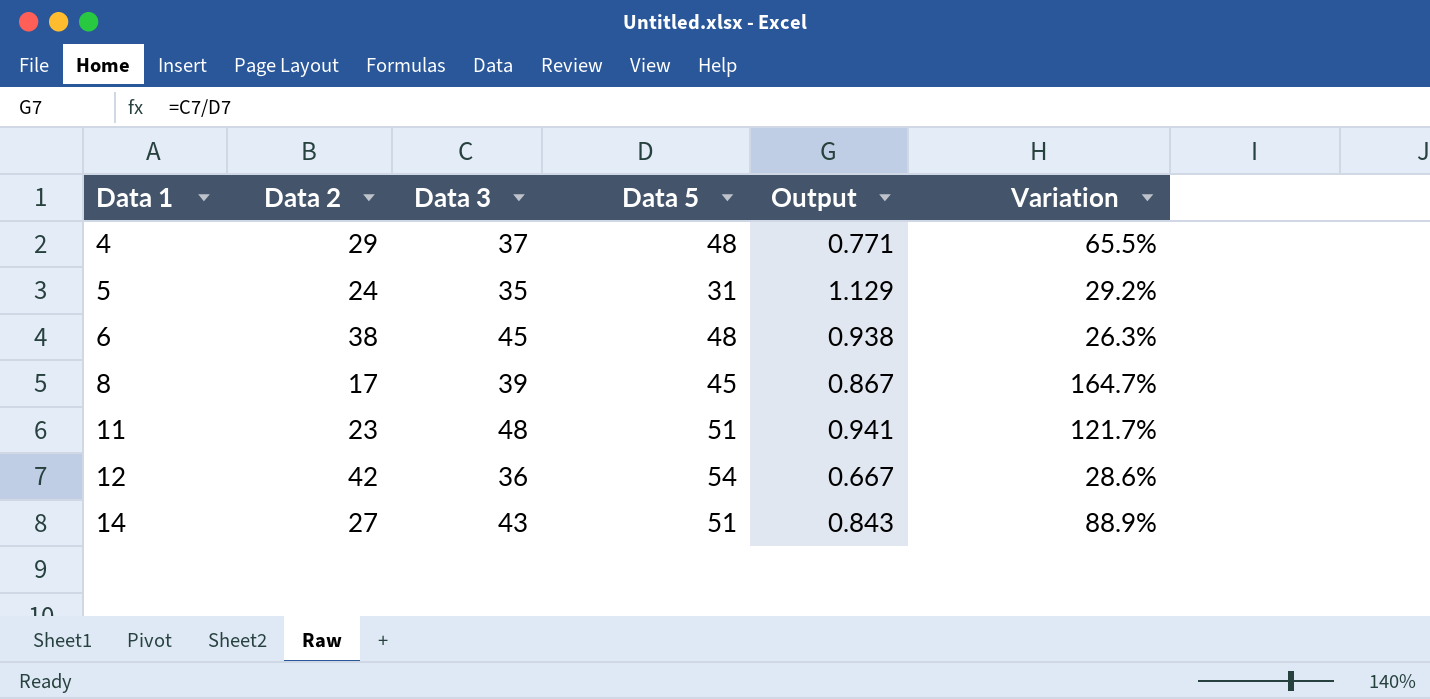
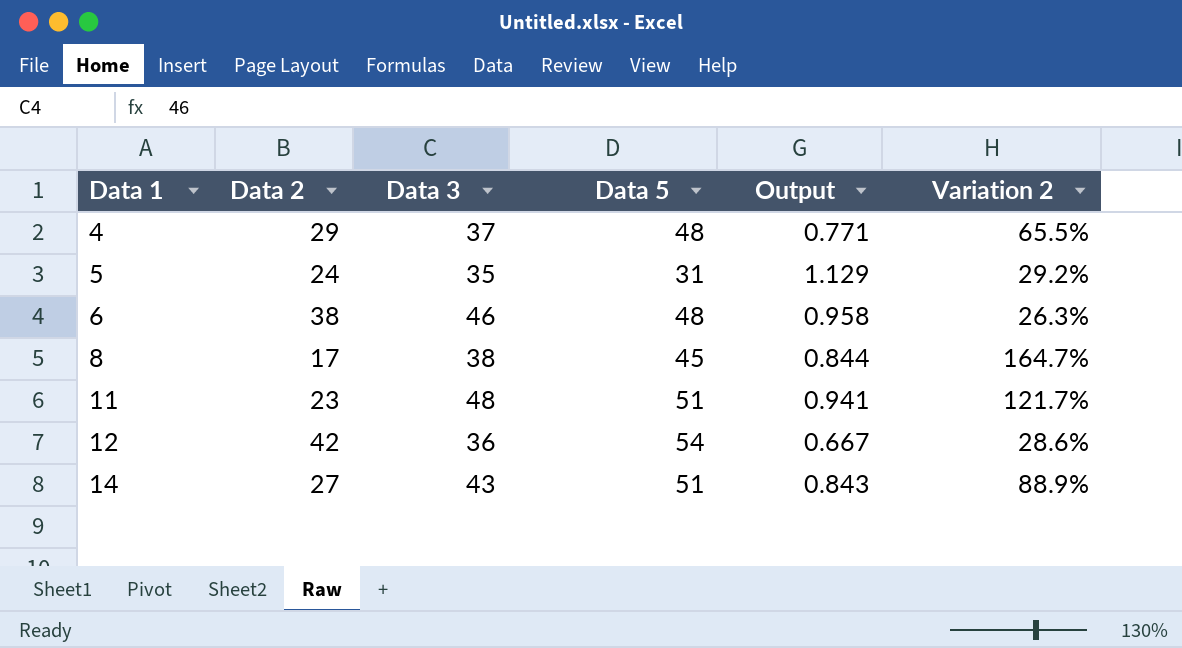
column name: Variation -> Variation 2
6 | Data 3: 45 -> 46
6 | Output: 0.938 -> 0.958
8 | Data 3: 39 -> 38
8 | Output: 0.867 -> 0.844

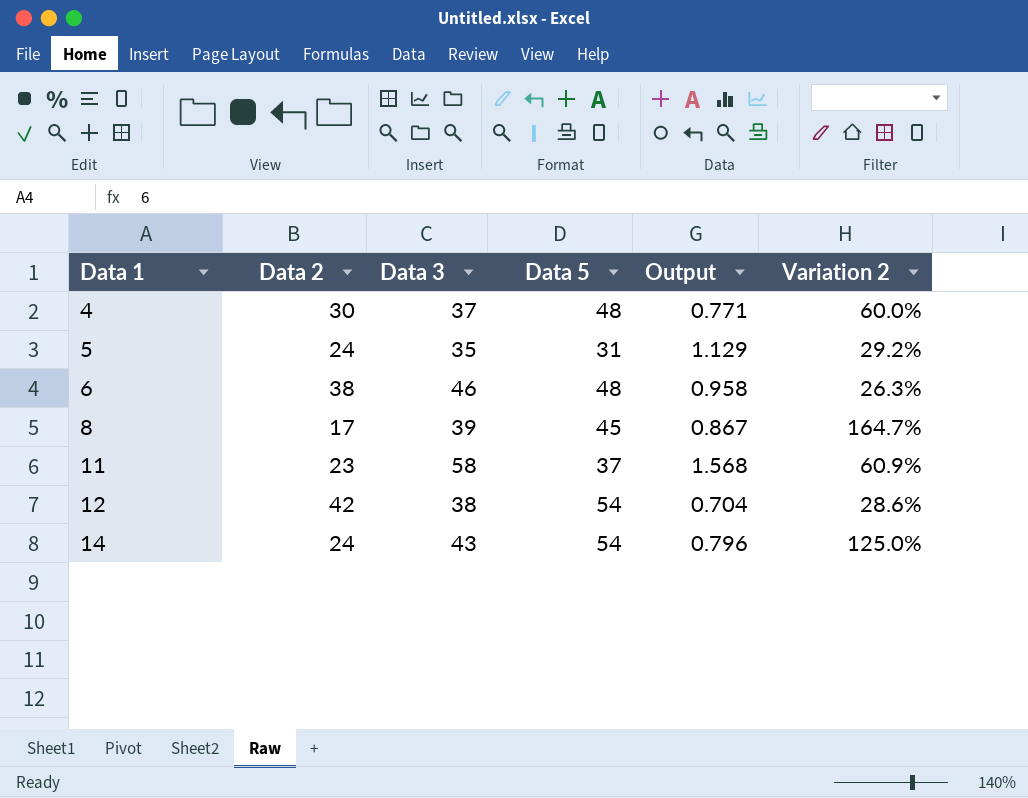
4 | Data 2: 29 -> 30
4 | Variation 2: 65.5% -> 60.0%
8 | Data 3: 38 -> 39
8 | Output: 0.844 -> 0.867
11 | Data 3: 48 -> 58
11 | Data 5: 51 -> 37
11 | Output: 0.941 -> 1.568
11 | Variation 2: 121.7% -> 60.9%
12 | Data 3: 36 -> 38
12 | Output: 0.667 -> 0.704
14 | Data 2: 27 -> 24
14 | Data 5: 51 -> 54
14 | Output: 0.843 -> 0.796
14 | Variation 2: 88.9% -> 125.0%

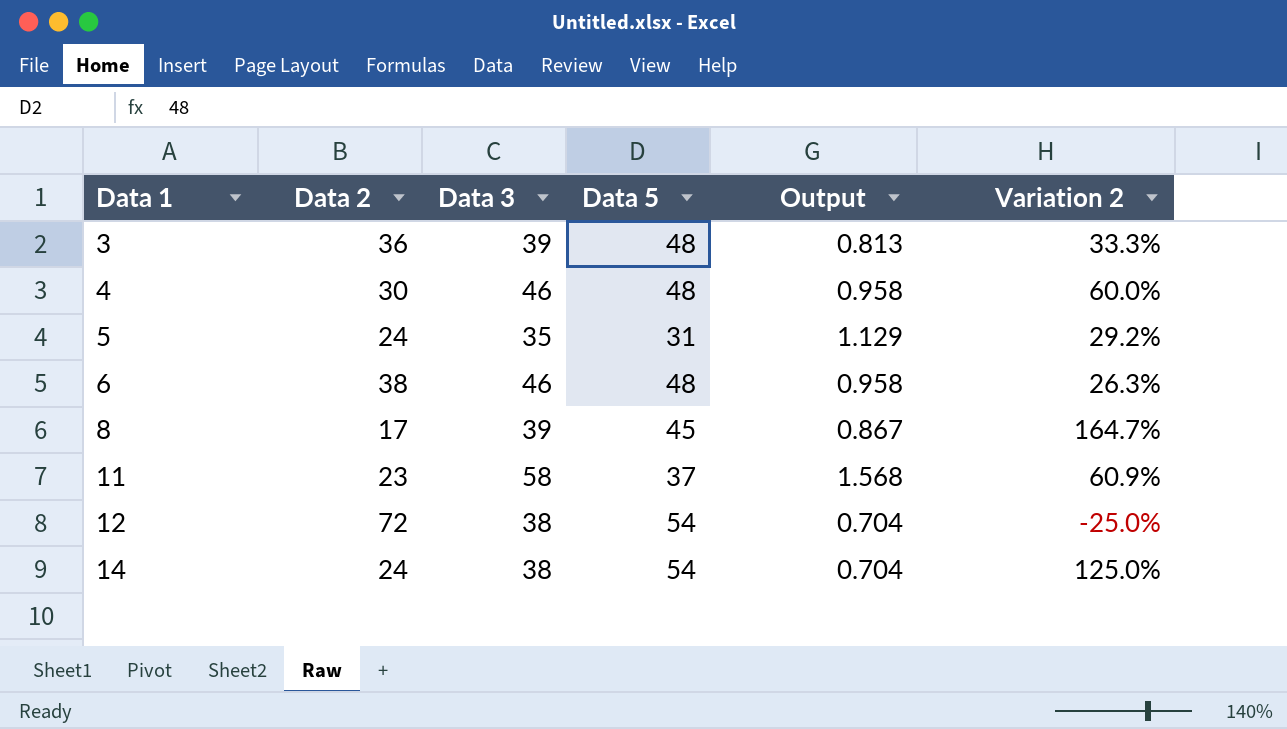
row 3: none -> 36 | 39 | 48 | 0.813 | 33.3%
4 | Data 3: 37 -> 46
4 | Output: 0.771 -> 0.958
12 | Data 2: 42 -> 72
12 | Variation 2: 28.6% -> -25.0%
14 | Data 3: 43 -> 38
14 | Output: 0.796 -> 0.704

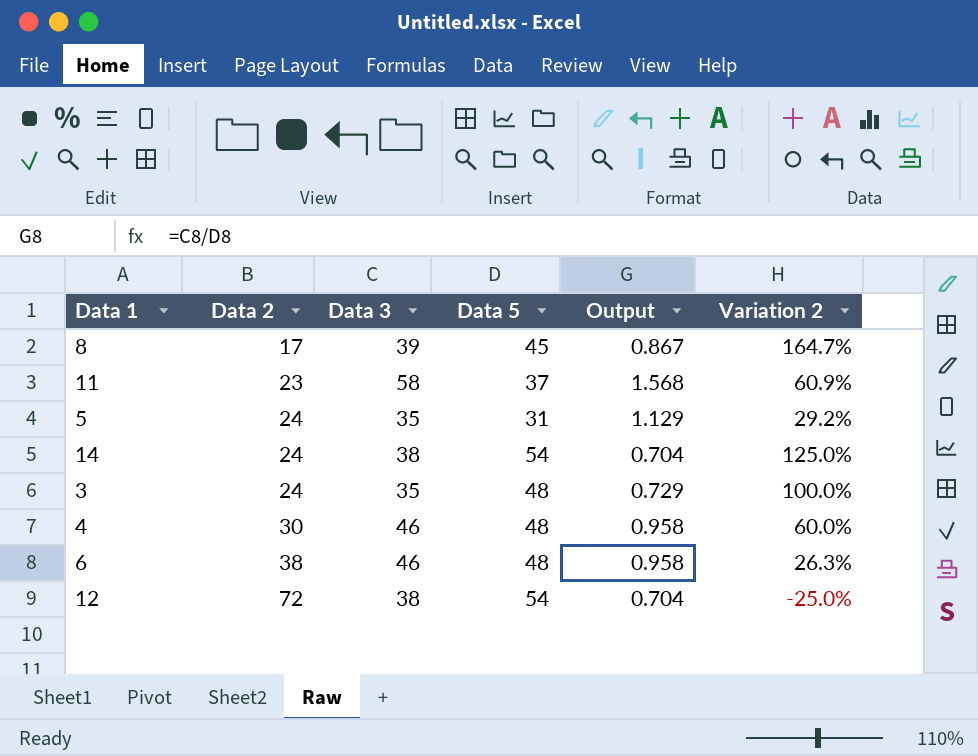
row order: Data 1 ascending -> Data 2 ascending
3 | Data 2: 36 -> 24
3 | Data 3: 39 -> 35
3 | Output: 0.813 -> 0.729
3 | Variation 2: 33.3% -> 100.0%

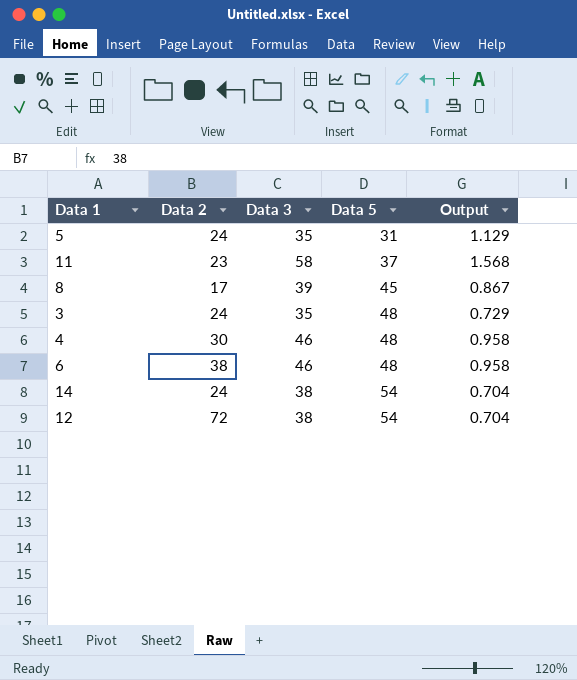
row order: Data 2 ascending -> Data 5 ascending
column Variation 2 | formula: ([Data 5] - [Data 2]) / [Data 2] -> none

